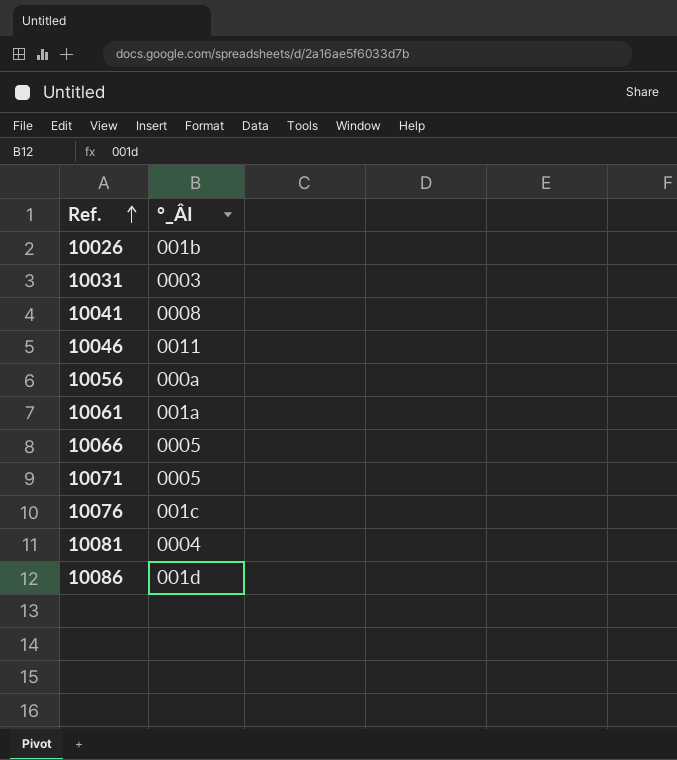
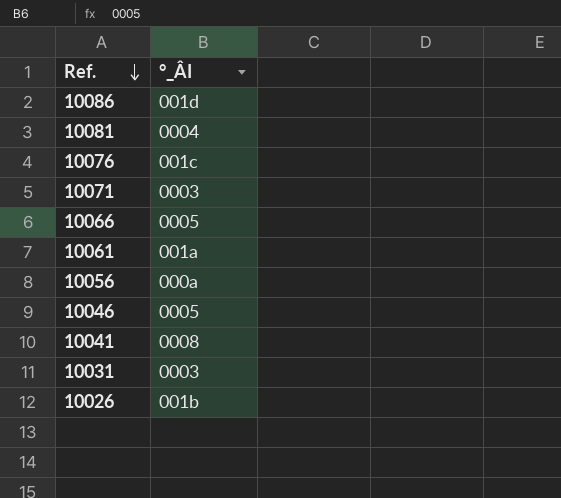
row order: Ref. ascending -> Ref. descending
10071 | °_ÂI: 0005 -> 0003
10046 | °_ÂI: 0011 -> 0005

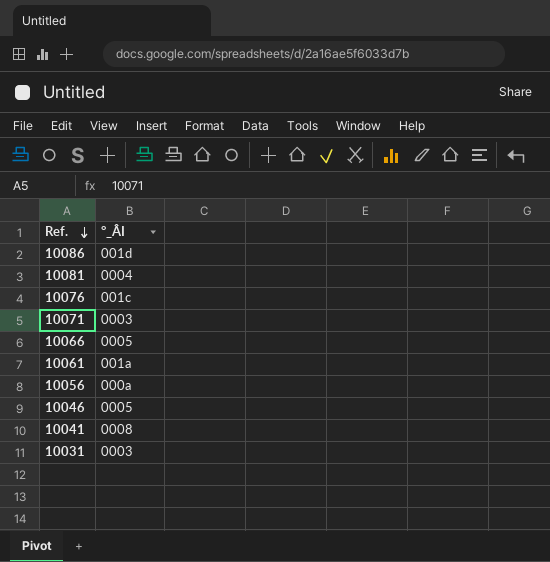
row 10026: 001b -> none

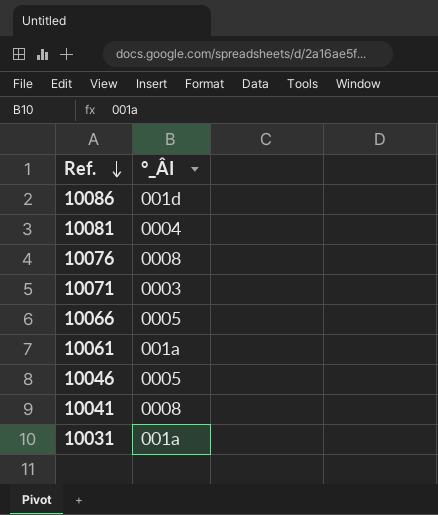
row 10056: 000a -> none
10076 | °_ÂI: 001c -> 0008
10031 | °_ÂI: 0003 -> 001a

